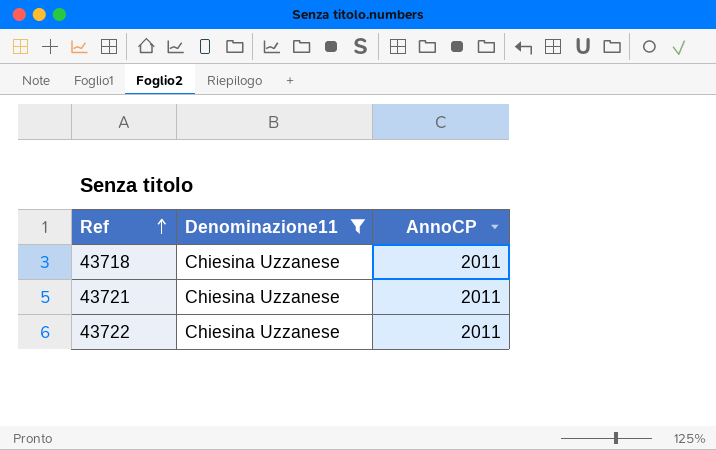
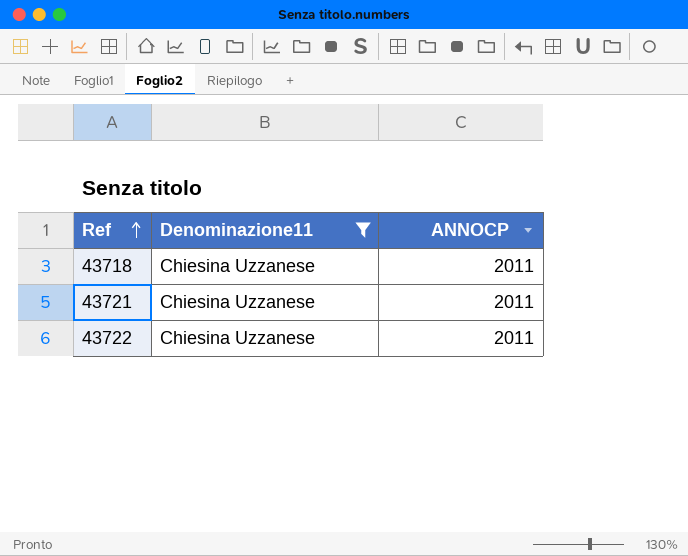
column name: AnnoCP -> ANNOCP

